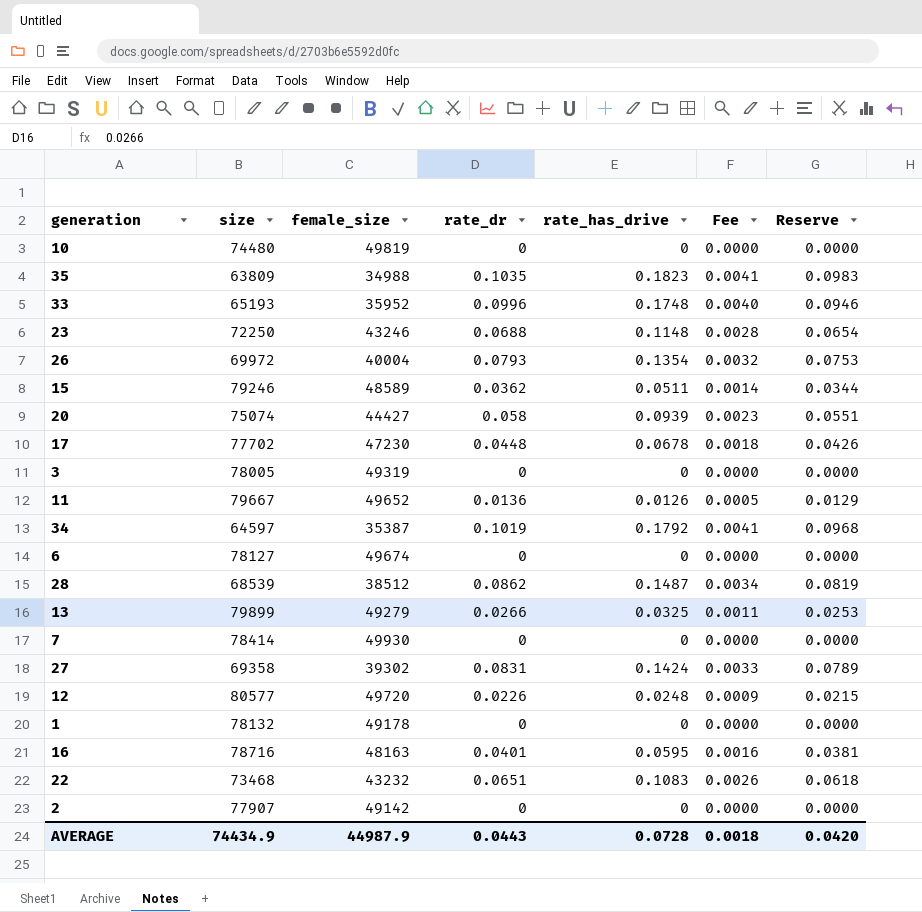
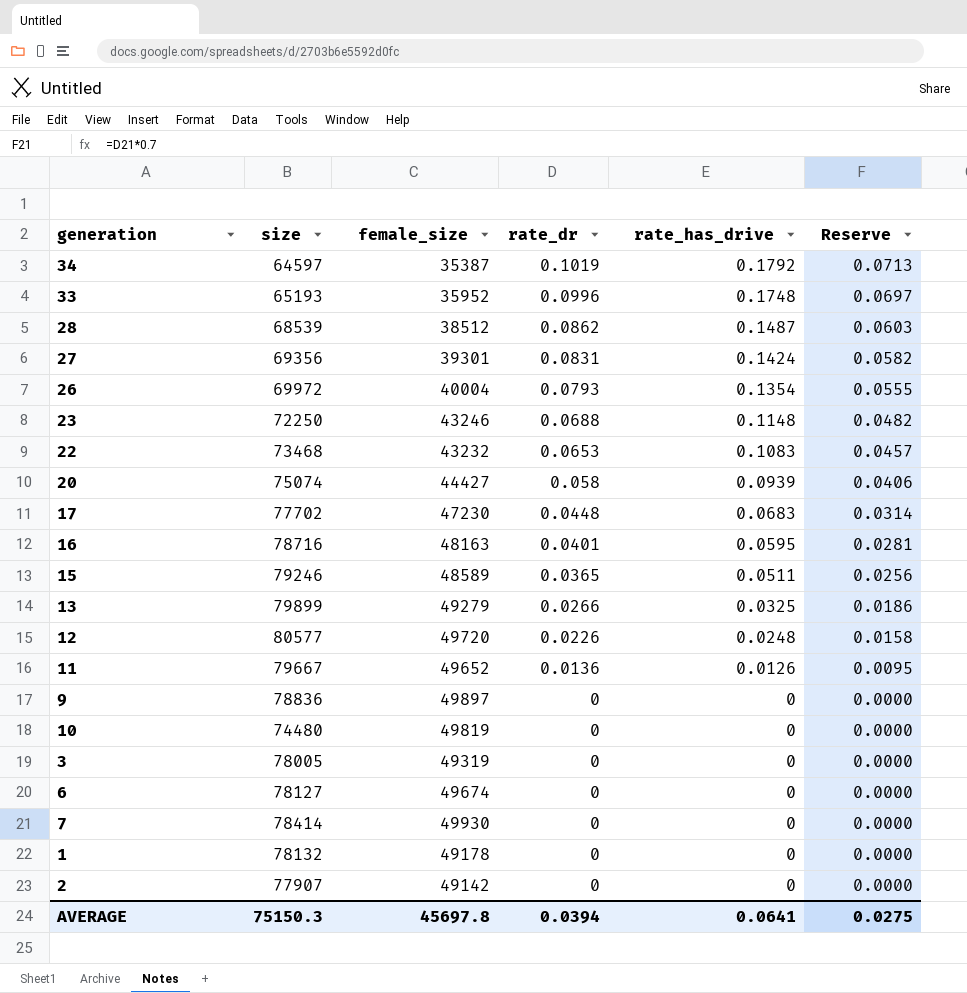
row order: none -> rate_dr descending
column Fee | formula: [rate_dr] * 0.04 -> none
column Reserve | formula: [rate_dr] * 0.95 -> [rate_dr] * 0.7
row 35: 63809 | 34988 | 0.1035 | 0.1823 | 0.0041 | 0.0983 -> none
27 | size: 69358 -> 69356
27 | female_size: 39302 -> 39301
22 | rate_dr: 0.0651 -> 0.0653
17 | rate_has_drive: 0.0678 -> 0.0683
15 | rate_dr: 0.0362 -> 0.0365
row 9: none -> 78836 | 49897 | 0 | 0 | 0.0000
AVERAGE | size: 74434.9 -> 75150.3
AVERAGE | female_size: 44987.9 -> 45697.8
AVERAGE | rate_dr: 0.0443 -> 0.0394
AVERAGE | rate_has_drive: 0.0728 -> 0.0641
AVERAGE | Reserve: 0.0420 -> 0.0275

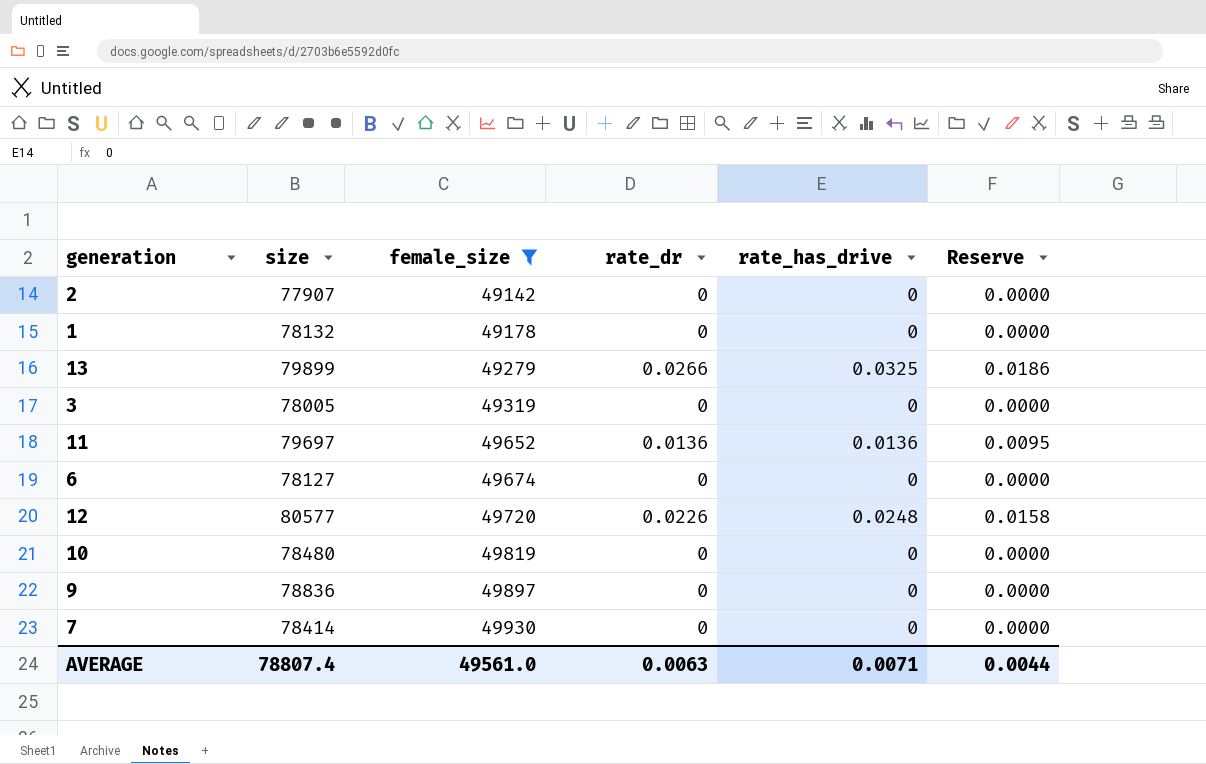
filter: none -> female_size >= 49142
row order: rate_dr descending -> female_size ascending
11 | size: 79667 -> 79697
11 | rate_has_drive: 0.0126 -> 0.0136
10 | size: 74480 -> 78480
AVERAGE | size: 75150.3 -> 78807.4
AVERAGE | female_size: 45697.8 -> 49561.0
AVERAGE | rate_dr: 0.0394 -> 0.0063
AVERAGE | rate_has_drive: 0.0641 -> 0.0071
AVERAGE | Reserve: 0.0275 -> 0.0044

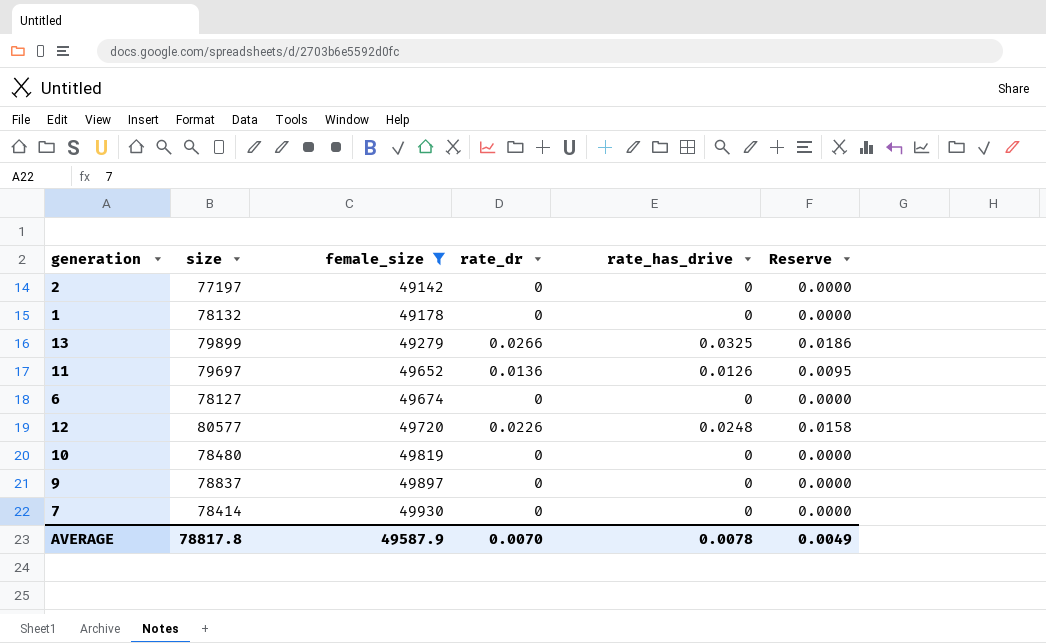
row 3: 78005 | 49319 | 0 | 0 | 0.0000 -> none
2 | size: 77907 -> 77197
11 | rate_has_drive: 0.0136 -> 0.0126
9 | size: 78836 -> 78837
AVERAGE | size: 78807.4 -> 78817.8
AVERAGE | female_size: 49561.0 -> 49587.9
AVERAGE | rate_dr: 0.0063 -> 0.0070
AVERAGE | rate_has_drive: 0.0071 -> 0.0078
AVERAGE | Reserve: 0.0044 -> 0.0049

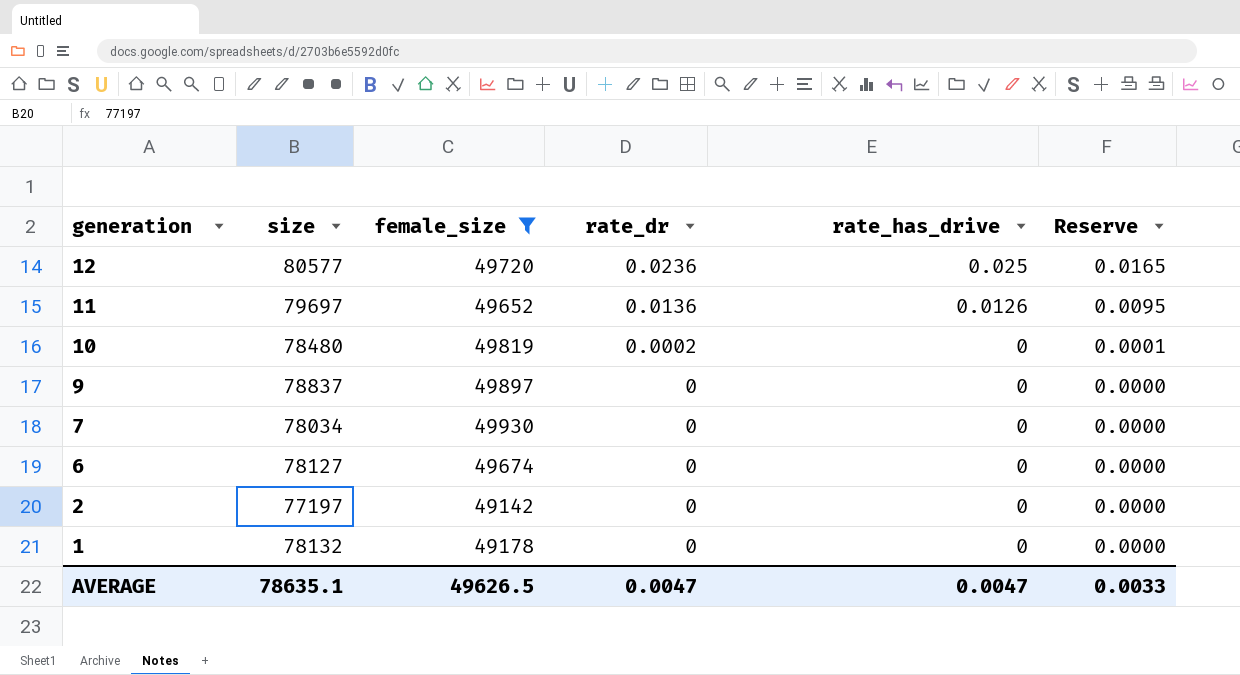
row order: female_size ascending -> generation descending
row 13: 79899 | 49279 | 0.0266 | 0.0325 | 0.0186 -> none
12 | rate_dr: 0.0226 -> 0.0236
12 | rate_has_drive: 0.0248 -> 0.025
12 | Reserve: 0.0158 -> 0.0165
10 | rate_dr: 0 -> 0.0002
10 | Reserve: 0.0000 -> 0.0001
7 | size: 78414 -> 78034
AVERAGE | size: 78817.8 -> 78635.1
AVERAGE | female_size: 49587.9 -> 49626.5
AVERAGE | rate_dr: 0.0070 -> 0.0047
AVERAGE | rate_has_drive: 0.0078 -> 0.0047
AVERAGE | Reserve: 0.0049 -> 0.0033

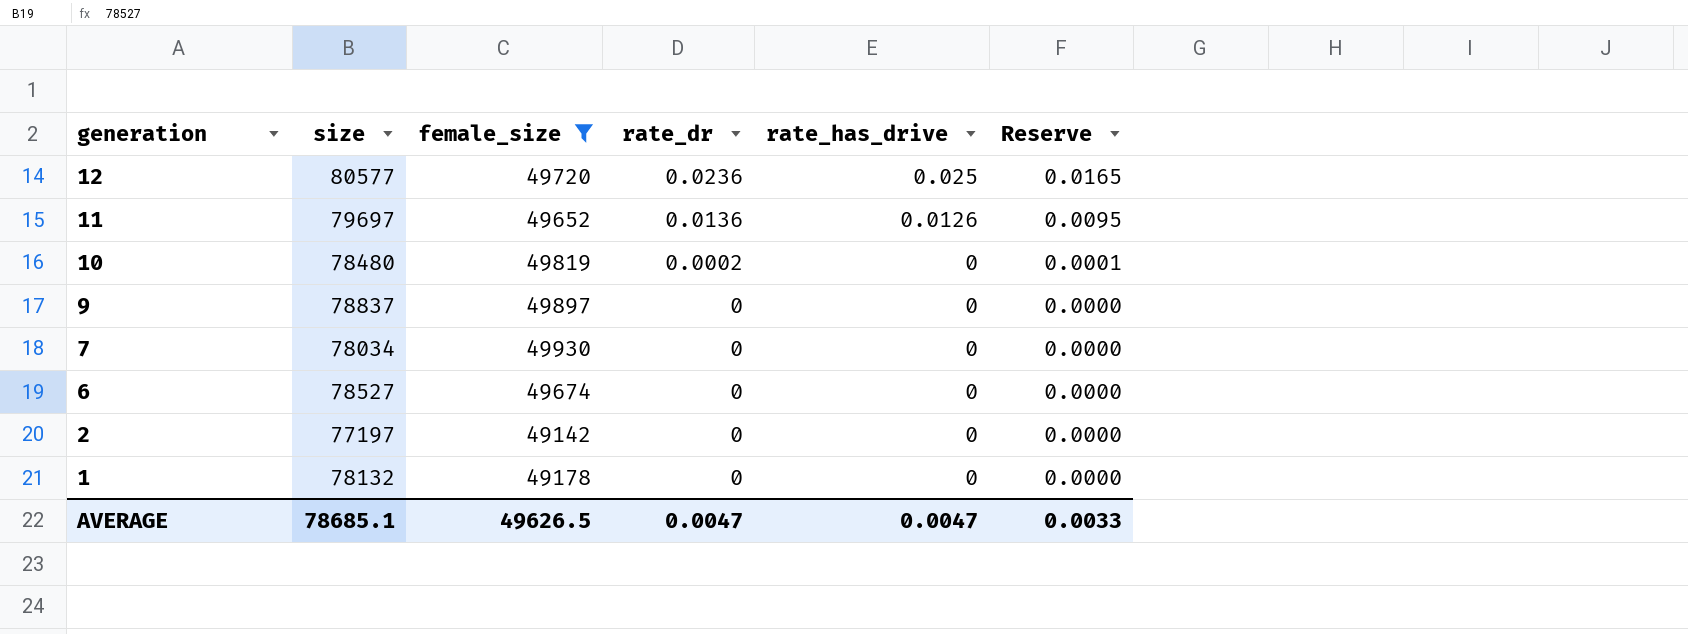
6 | size: 78127 -> 78527
AVERAGE | size: 78635.1 -> 78685.1

